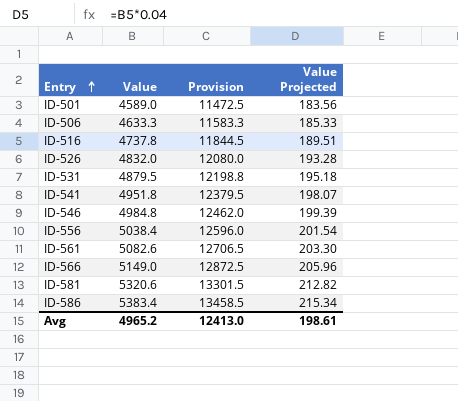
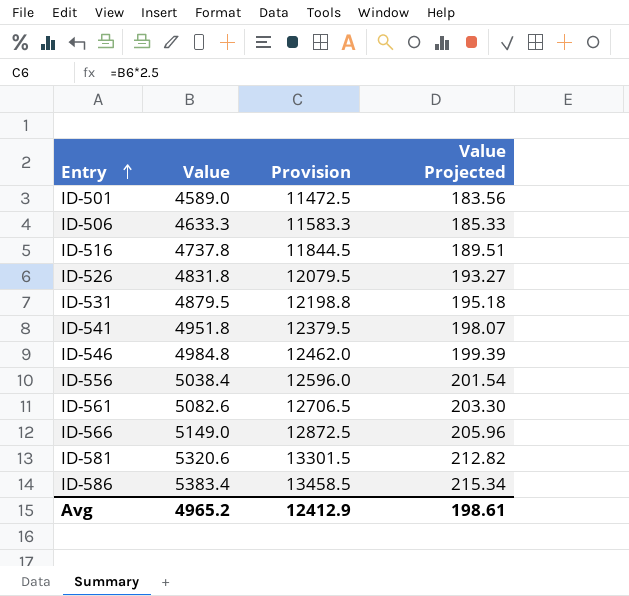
ID-526 | Value: 4832.0 -> 4831.8
ID-526 | Provision: 12080.0 -> 12079.5
ID-526 | Value Projected: 193.28 -> 193.27
Avg | Provision: 12413.0 -> 12412.9

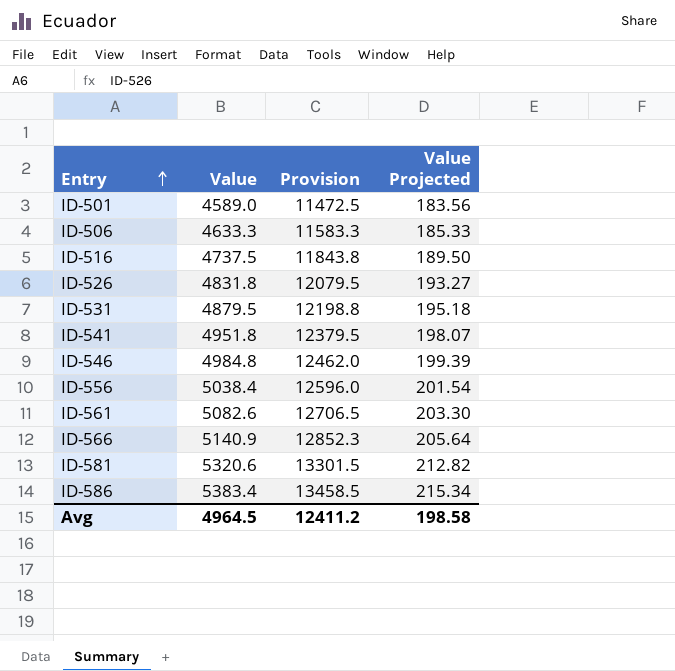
ID-516 | Value: 4737.8 -> 4737.5
ID-516 | Provision: 11844.5 -> 11843.8
ID-516 | Value Projected: 189.51 -> 189.50
ID-566 | Value: 5149.0 -> 5140.9
ID-566 | Provision: 12872.5 -> 12852.3
ID-566 | Value Projected: 205.96 -> 205.64
Avg | Value: 4965.2 -> 4964.5
Avg | Provision: 12412.9 -> 12411.2
Avg | Value Projected: 198.61 -> 198.58

